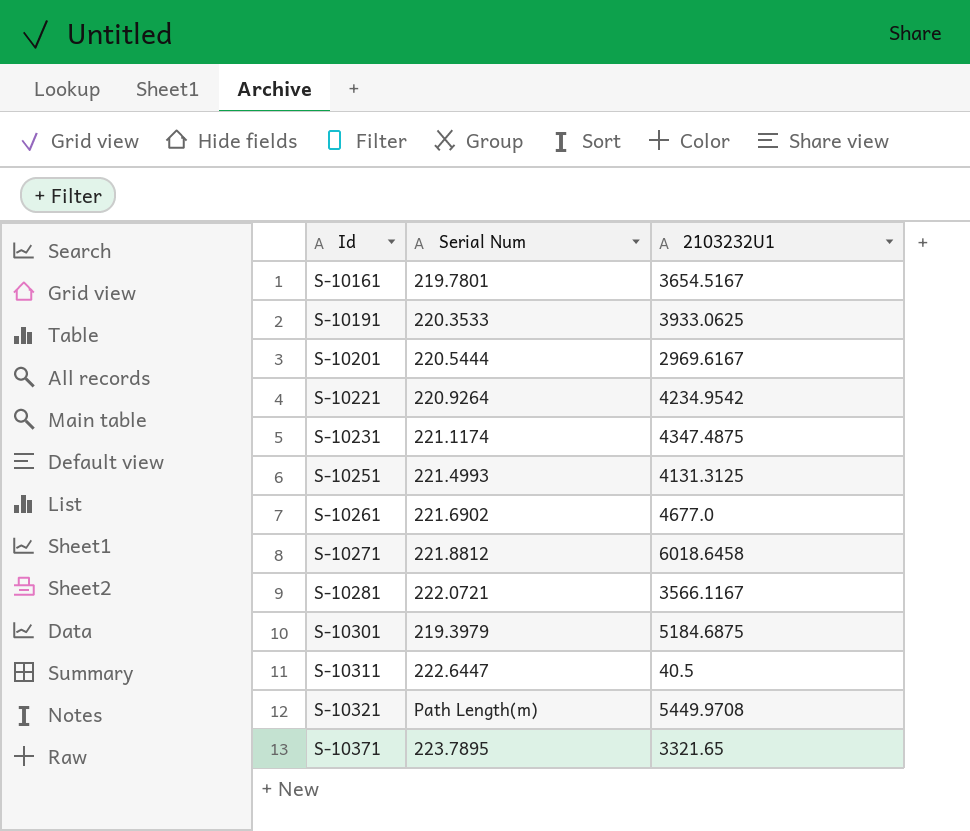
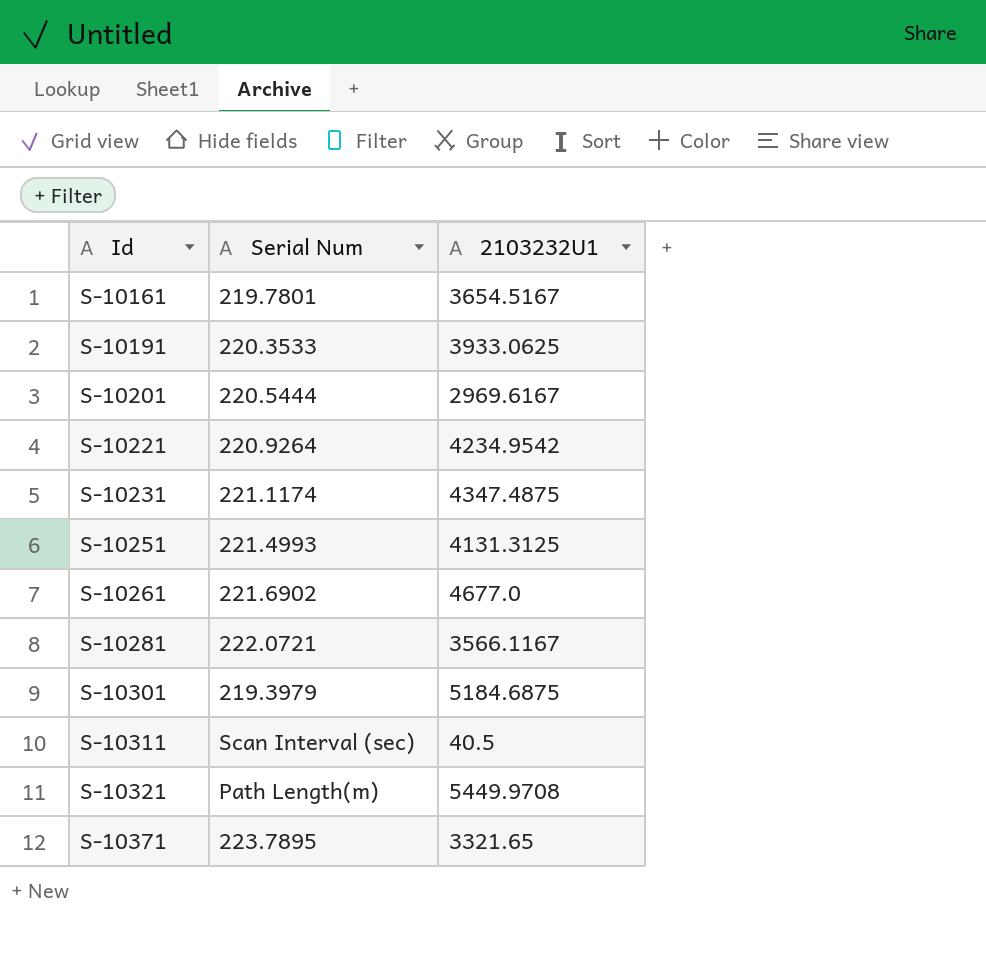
row S-10271: 221.8812 | 6018.6458 -> none
S-10311 | Serial Num: 222.6447 -> Scan Interval (sec)

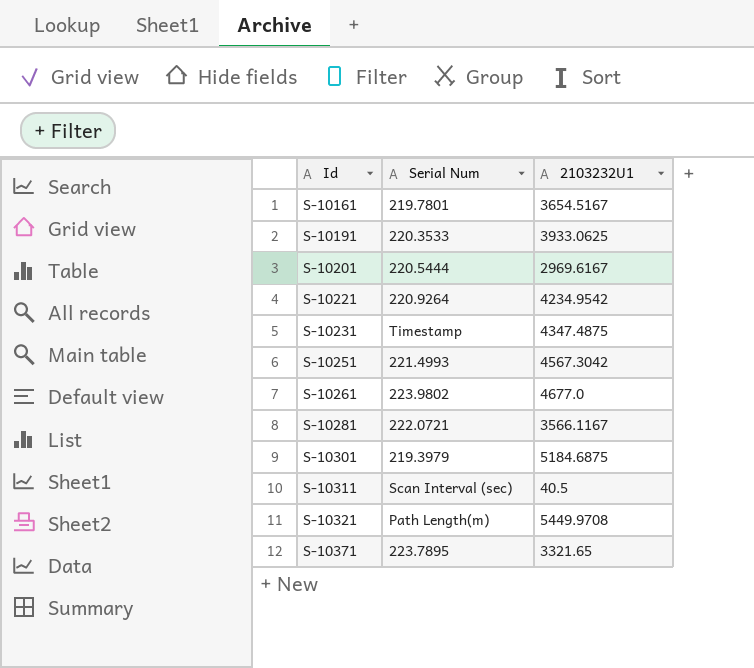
S-10231 | Serial Num: 221.1174 -> Timestamp
S-10251 | 2103232U1: 4131.3125 -> 4567.3042
S-10261 | Serial Num: 221.6902 -> 223.9802

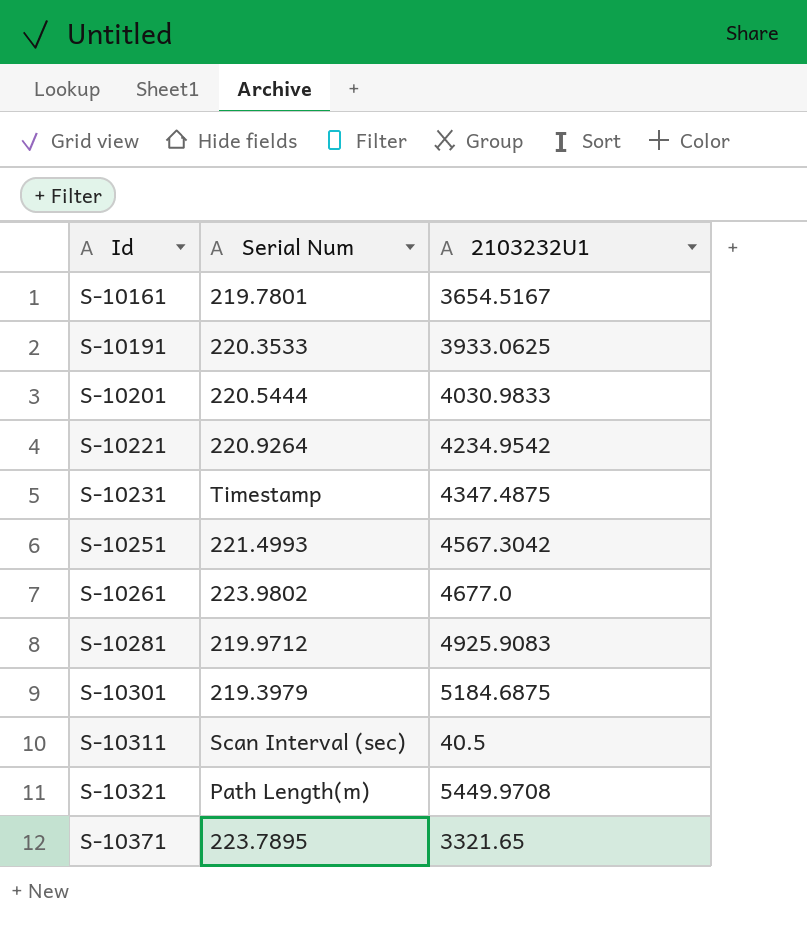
S-10201 | 2103232U1: 2969.6167 -> 4030.9833
S-10281 | Serial Num: 222.0721 -> 219.9712
S-10281 | 2103232U1: 3566.1167 -> 4925.9083

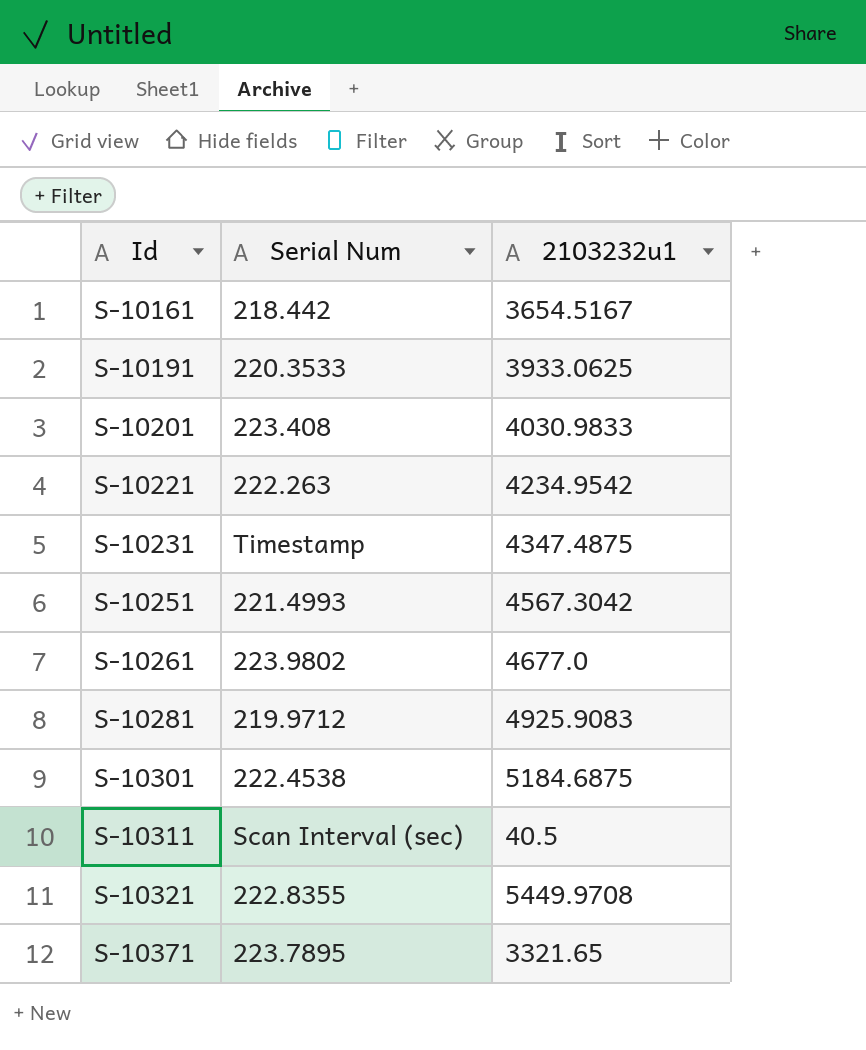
column name: 2103232U1 -> 2103232u1
S-10161 | Serial Num: 219.7801 -> 218.442
S-10201 | Serial Num: 220.5444 -> 223.408
S-10221 | Serial Num: 220.9264 -> 222.263
S-10301 | Serial Num: 219.3979 -> 222.4538
S-10321 | Serial Num: Path Length(m) -> 222.8355

